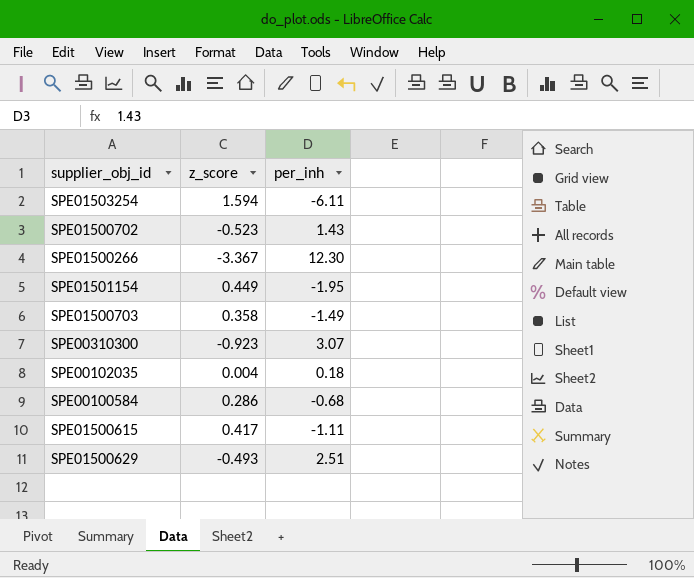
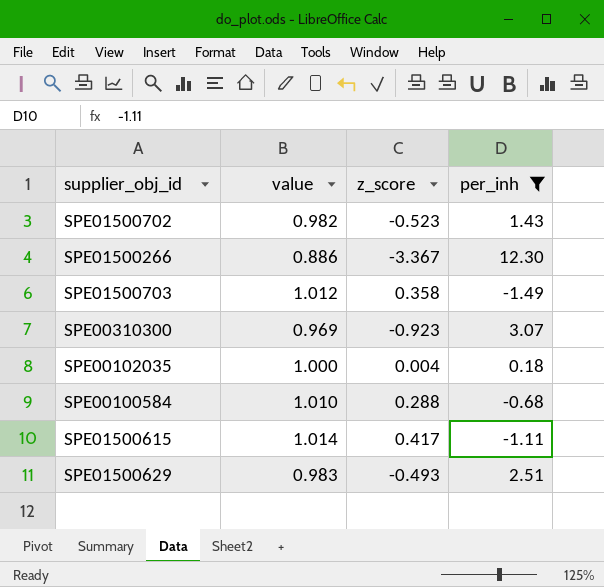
filter: none -> per_inh >= -1.49
column value | position: none -> 2
SPE00100584 | z_score: 0.286 -> 0.288

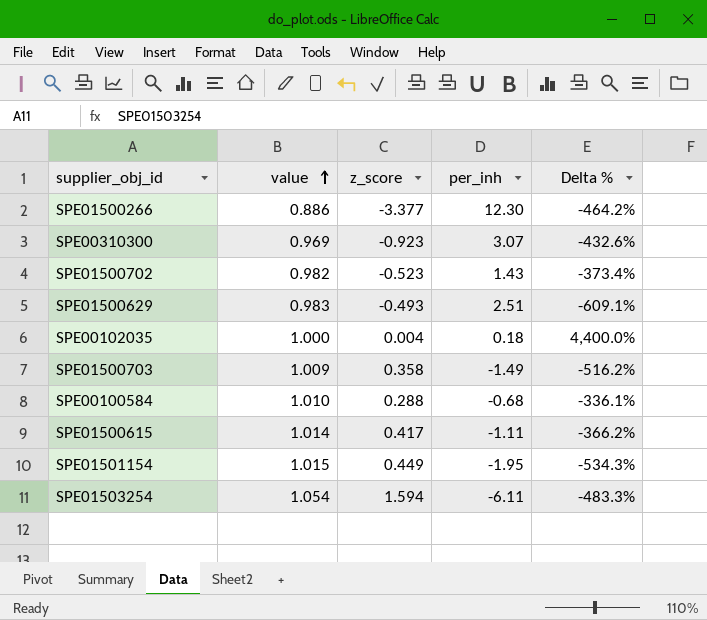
filter: per_inh >= -1.49 -> none
row order: none -> value ascending
column Delta % | formula: none -> ([per_inh] - [z_score]) / [z_score]
SPE01500266 | z_score: -3.367 -> -3.377
SPE01500703 | value: 1.012 -> 1.009

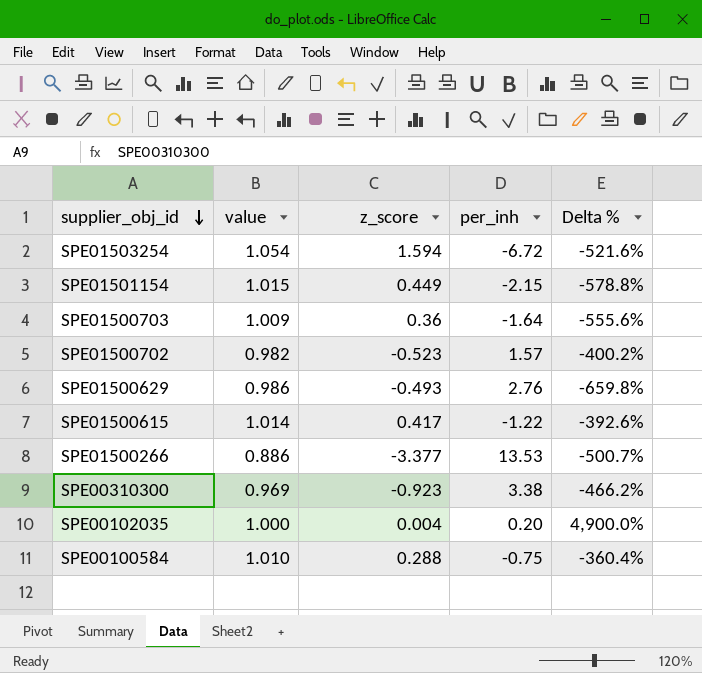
row order: value ascending -> supplier_obj_id descending
SPE01503254 | per_inh: -6.11 -> -6.72
SPE01503254 | Delta %: -483.3% -> -521.6%
SPE01501154 | per_inh: -1.95 -> -2.15
SPE01501154 | Delta %: -534.3% -> -578.8%
SPE01500703 | z_score: 0.358 -> 0.36
SPE01500703 | per_inh: -1.49 -> -1.64
SPE01500703 | Delta %: -516.2% -> -555.6%
SPE01500702 | per_inh: 1.43 -> 1.57
SPE01500702 | Delta %: -373.4% -> -400.2%
SPE01500629 | value: 0.983 -> 0.986
SPE01500629 | per_inh: 2.51 -> 2.76
SPE01500629 | Delta %: -609.1% -> -659.8%
SPE01500615 | per_inh: -1.11 -> -1.22
SPE01500615 | Delta %: -366.2% -> -392.6%
SPE01500266 | per_inh: 12.30 -> 13.53
SPE01500266 | Delta %: -464.2% -> -500.7%
SPE00310300 | per_inh: 3.07 -> 3.38
SPE00310300 | Delta %: -432.6% -> -466.2%
SPE00102035 | per_inh: 0.18 -> 0.20
SPE00102035 | Delta %: 4,400.0% -> 4,900.0%
SPE00100584 | per_inh: -0.68 -> -0.75
SPE00100584 | Delta %: -336.1% -> -360.4%

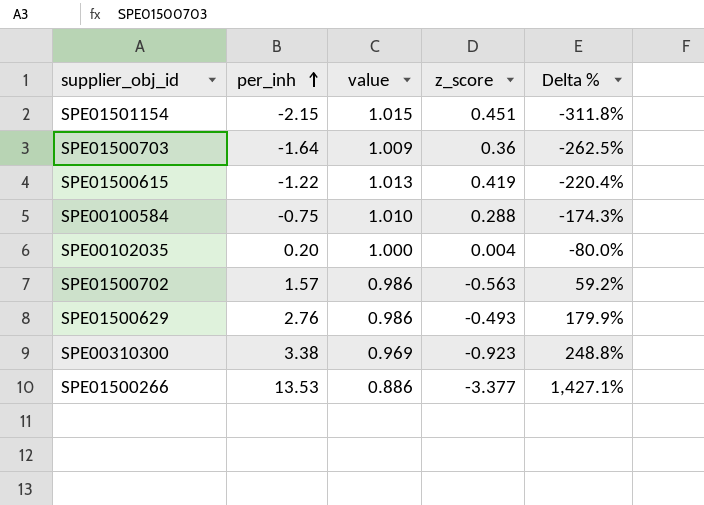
row order: supplier_obj_id descending -> per_inh ascending
column per_inh | position: 4 -> 2
column Delta % | formula: ([per_inh] - [z_score]) / [z_score] -> ([per_inh] - [value]) / [value]
row SPE01503254: 1.054 | 1.594 | -6.72 | -521.6% -> none
SPE01501154 | z_score: 0.449 -> 0.451
SPE01500615 | value: 1.014 -> 1.013
SPE01500615 | z_score: 0.417 -> 0.419
SPE01500702 | value: 0.982 -> 0.986
SPE01500702 | z_score: -0.523 -> -0.563

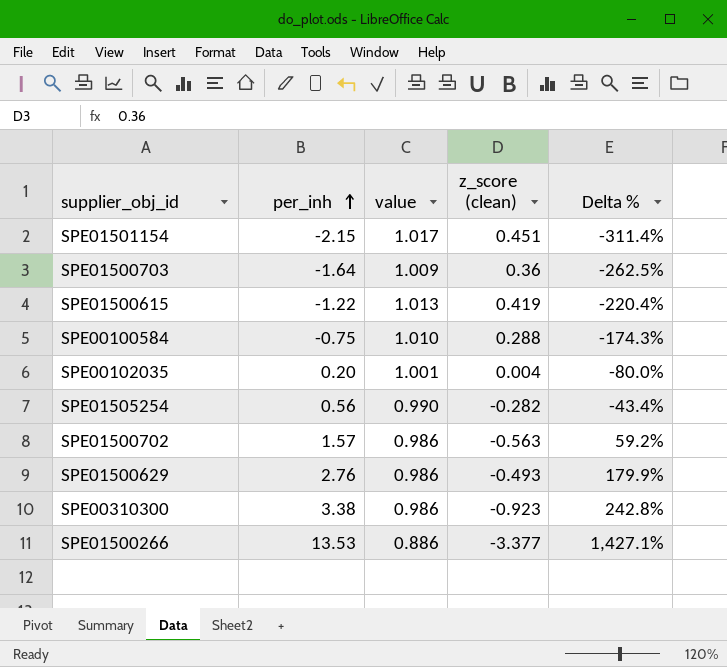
column name: z_score -> z_score (clean)
SPE01501154 | value: 1.015 -> 1.017
SPE01501154 | Delta %: -311.8% -> -311.4%
SPE00102035 | value: 1.000 -> 1.001
row SPE01505254: none -> 0.56 | 0.990 | -0.282 | -43.4%
SPE00310300 | value: 0.969 -> 0.986
SPE00310300 | Delta %: 248.8% -> 242.8%

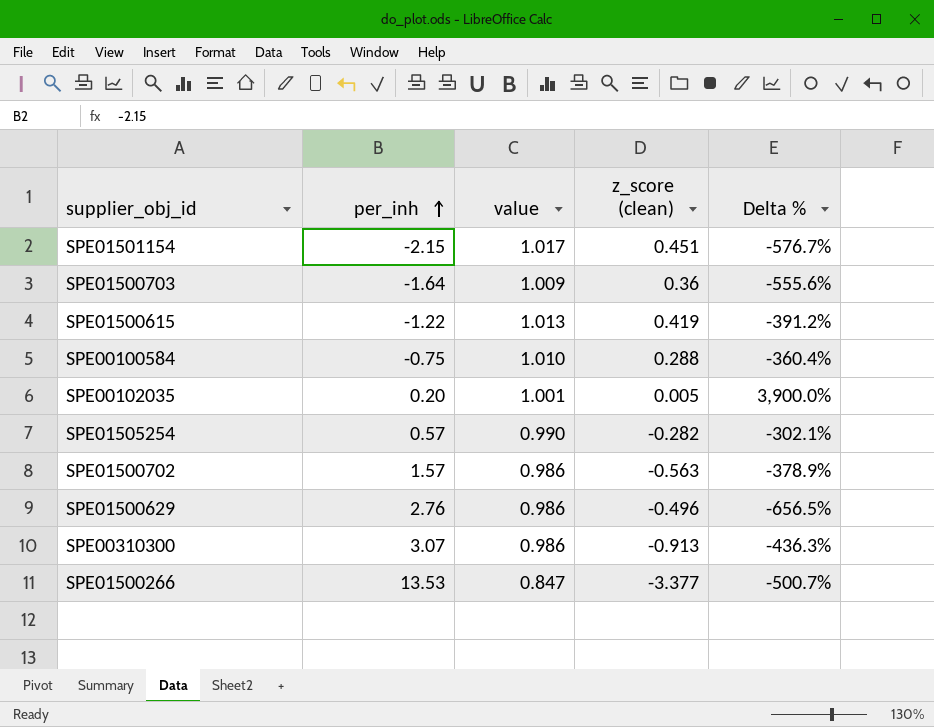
column Delta % | formula: ([per_inh] - [value]) / [value] -> ([per_inh] - [z_score (clean)]) / [z_score (clean)]
SPE00102035 | z_score (clean): 0.004 -> 0.005
SPE01505254 | per_inh: 0.56 -> 0.57
SPE01500629 | z_score (clean): -0.493 -> -0.496
SPE00310300 | per_inh: 3.38 -> 3.07
SPE00310300 | z_score (clean): -0.923 -> -0.913
SPE01500266 | value: 0.886 -> 0.847

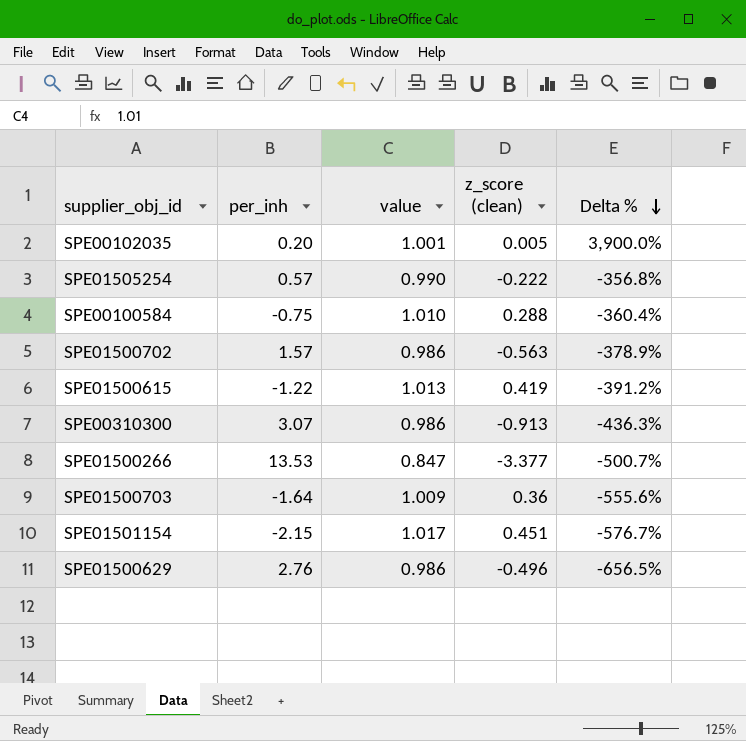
row order: per_inh ascending -> Delta % descending
SPE01505254 | z_score (clean): -0.282 -> -0.222
SPE01505254 | Delta %: -302.1% -> -356.8%

